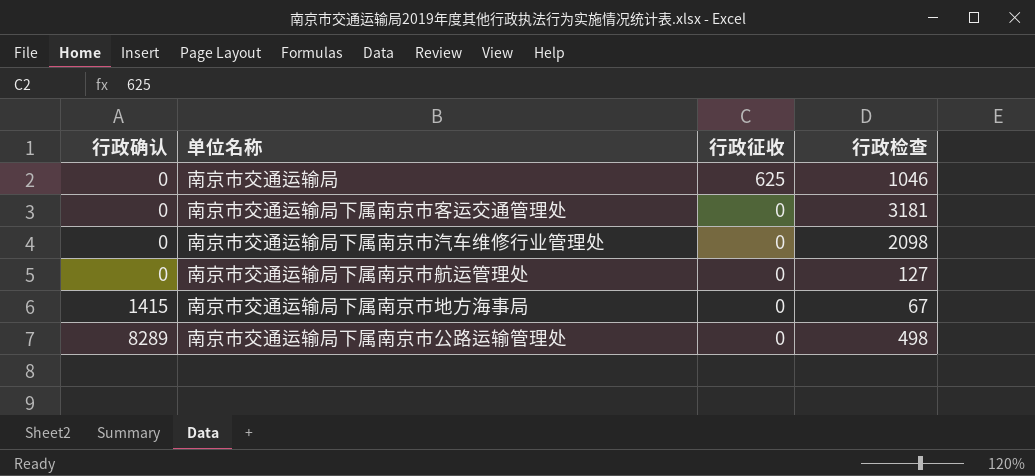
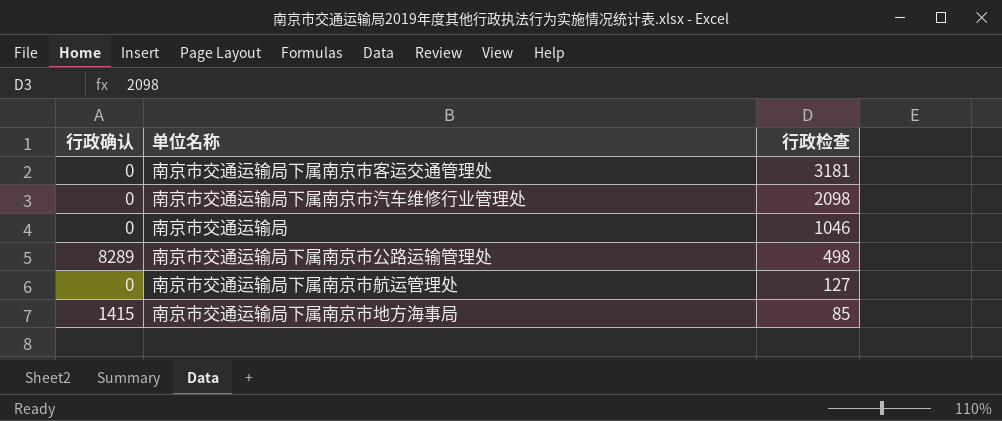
row order: 行政确认 ascending -> 行政检查 descending
column 行政征收 | position: 3 -> none
南京市交通运输局下属南京市地方海事局 | 行政检查: 67 -> 85

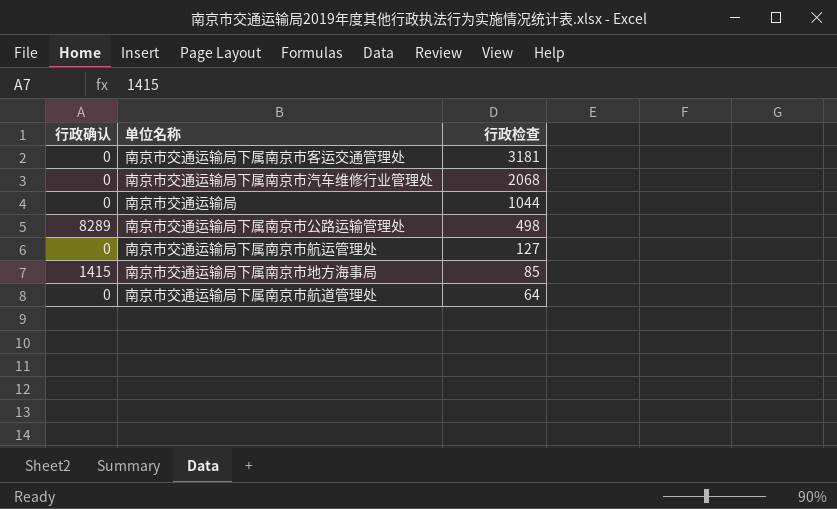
南京市交通运输局下属南京市汽车维修行业管理处 | 行政检查: 2098 -> 2068
南京市交通运输局 | 行政检查: 1046 -> 1044
row 南京市交通运输局下属南京市航道管理处: none -> 0 | 64

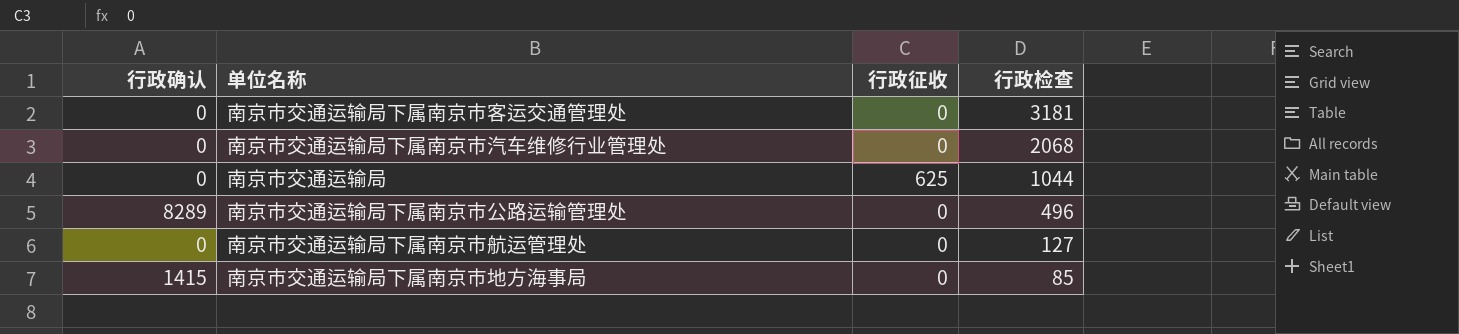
column 行政征收 | position: none -> 3
row 南京市交通运输局下属南京市航道管理处: 0 | 64 -> none
南京市交通运输局下属南京市公路运输管理处 | 行政检查: 498 -> 496

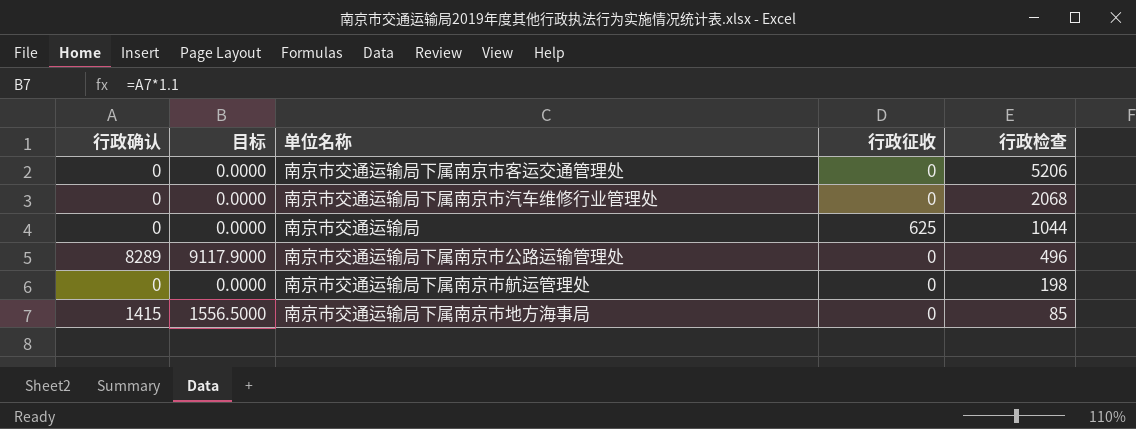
column 目标 | formula: none -> [行政确认] * 1.1
南京市交通运输局下属南京市客运交通管理处 | 行政检查: 3181 -> 5206
南京市交通运输局下属南京市航运管理处 | 行政检查: 127 -> 198

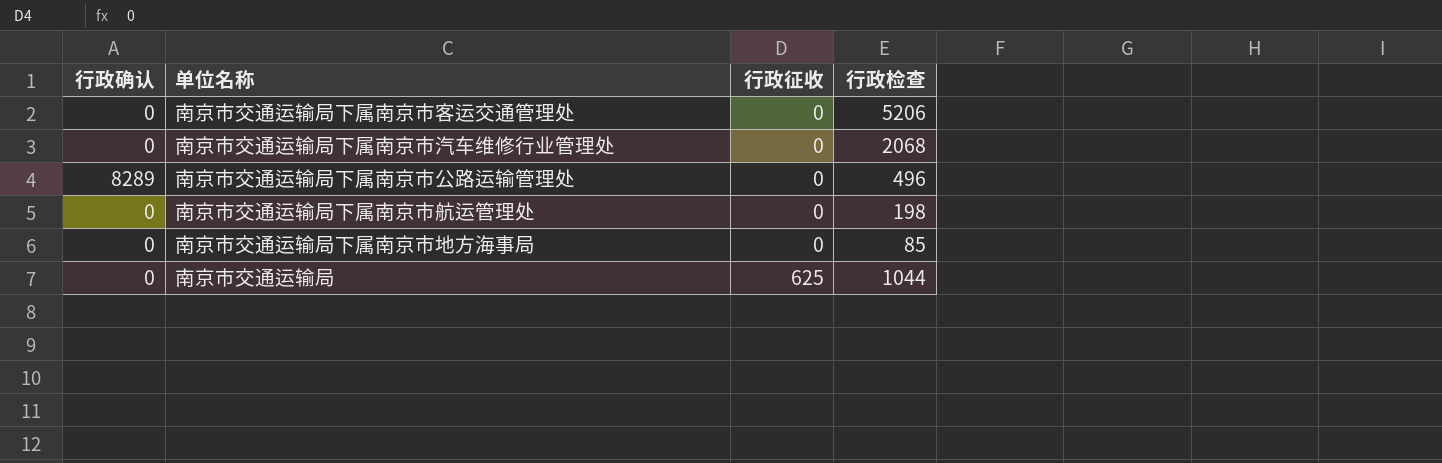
row order: 行政检查 descending -> 行政征收 ascending
column 目标 | formula: [行政确认] * 1.1 -> none
南京市交通运输局下属南京市地方海事局 | 行政确认: 1415 -> 0

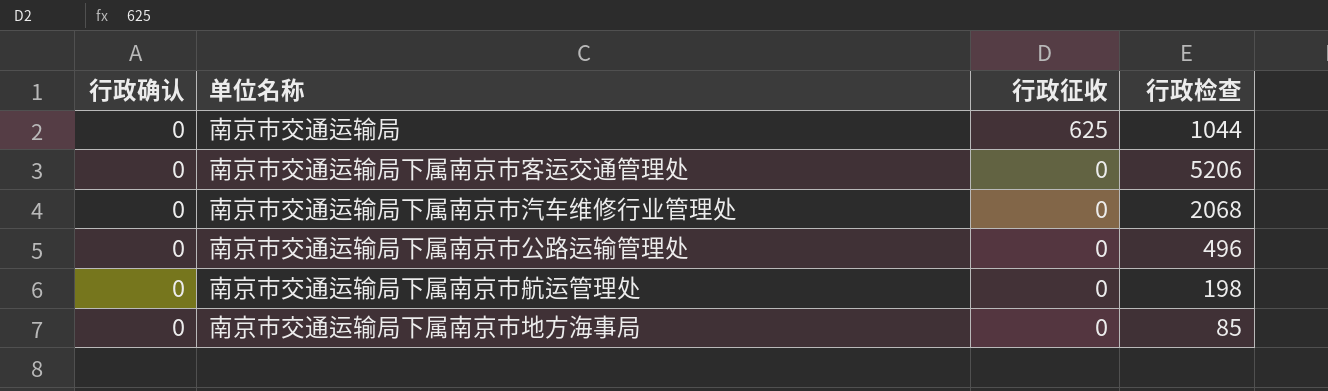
row order: 行政征收 ascending -> 行政征收 descending
南京市交通运输局下属南京市公路运输管理处 | 行政确认: 8289 -> 0

